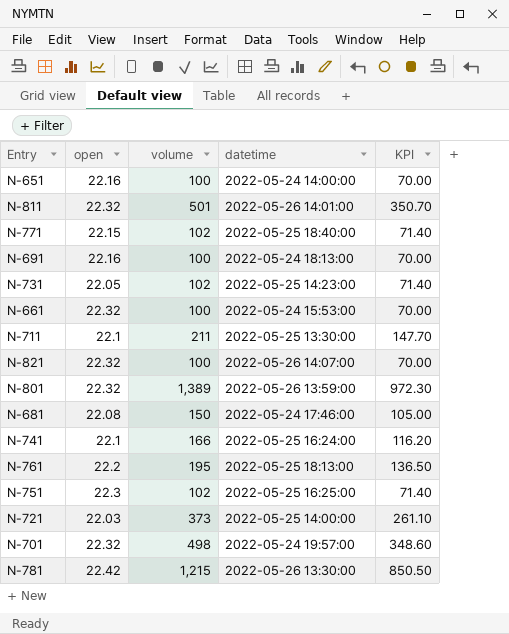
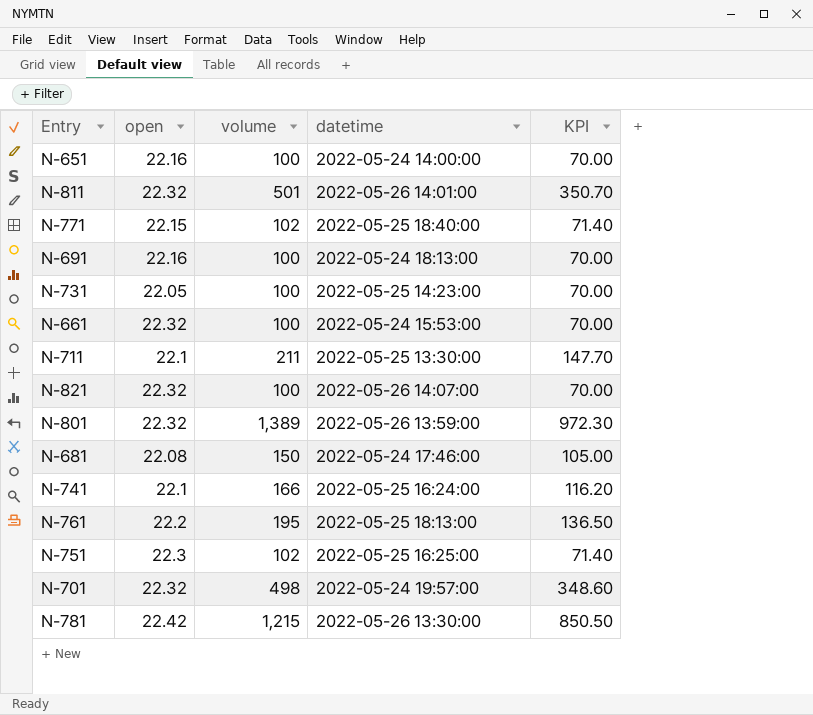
row N-721: 22.03 | 373 | 2022-05-25 14:00:00 | 261.10 -> none
N-731 | volume: 102 -> 100
N-731 | KPI: 71.40 -> 70.00

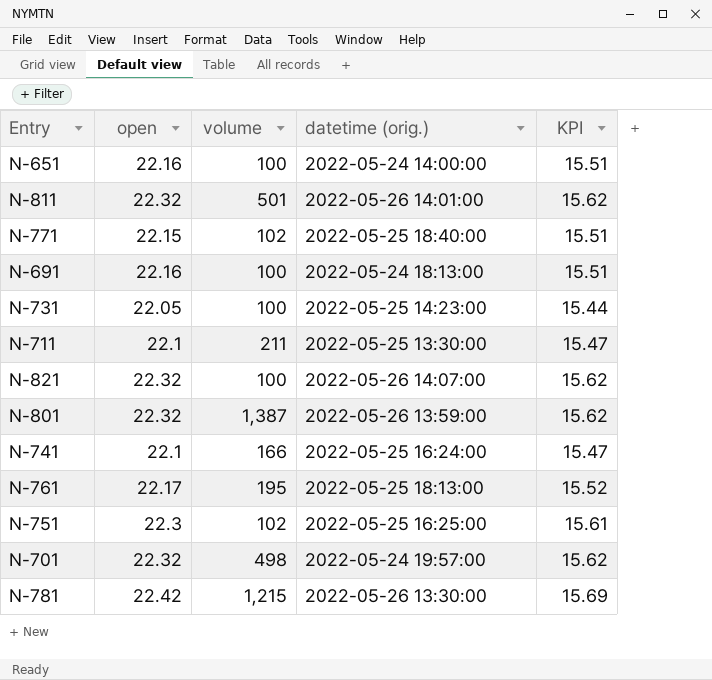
column name: datetime -> datetime (orig.)
column KPI | formula: [volume] * 0.7 -> [open] * 0.7
row N-661: 22.32 | 100 | 2022-05-24 15:53:00 | 70.00 -> none
row N-681: 22.08 | 150 | 2022-05-24 17:46:00 | 105.00 -> none
N-801 | volume: 1,389 -> 1,387
N-761 | open: 22.2 -> 22.17

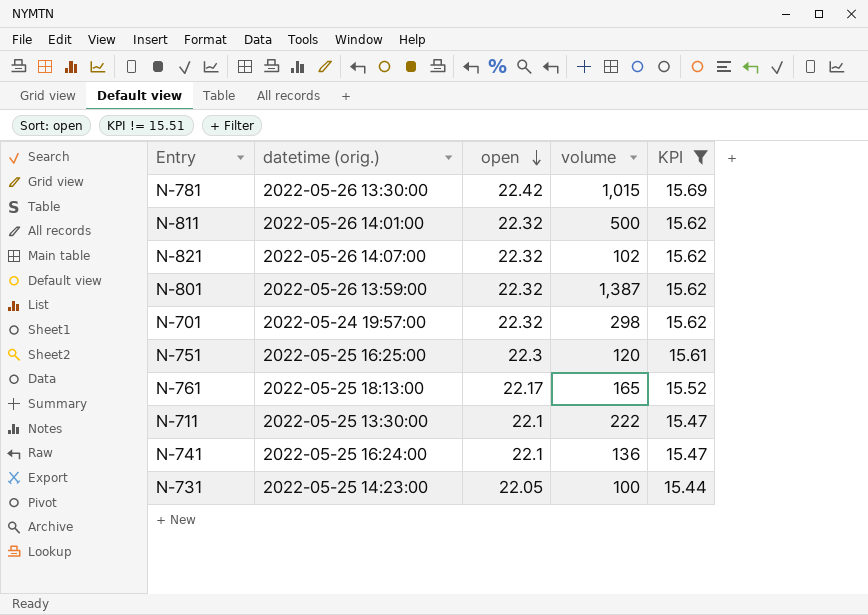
filter: none -> KPI != 15.51
row order: none -> open descending
column datetime (orig.) | position: 4 -> 2
N-781 | volume: 1,215 -> 1,015
N-811 | volume: 501 -> 500
N-821 | volume: 100 -> 102
N-701 | volume: 498 -> 298
N-751 | volume: 102 -> 120
N-761 | volume: 195 -> 165
N-711 | volume: 211 -> 222
N-741 | volume: 166 -> 136

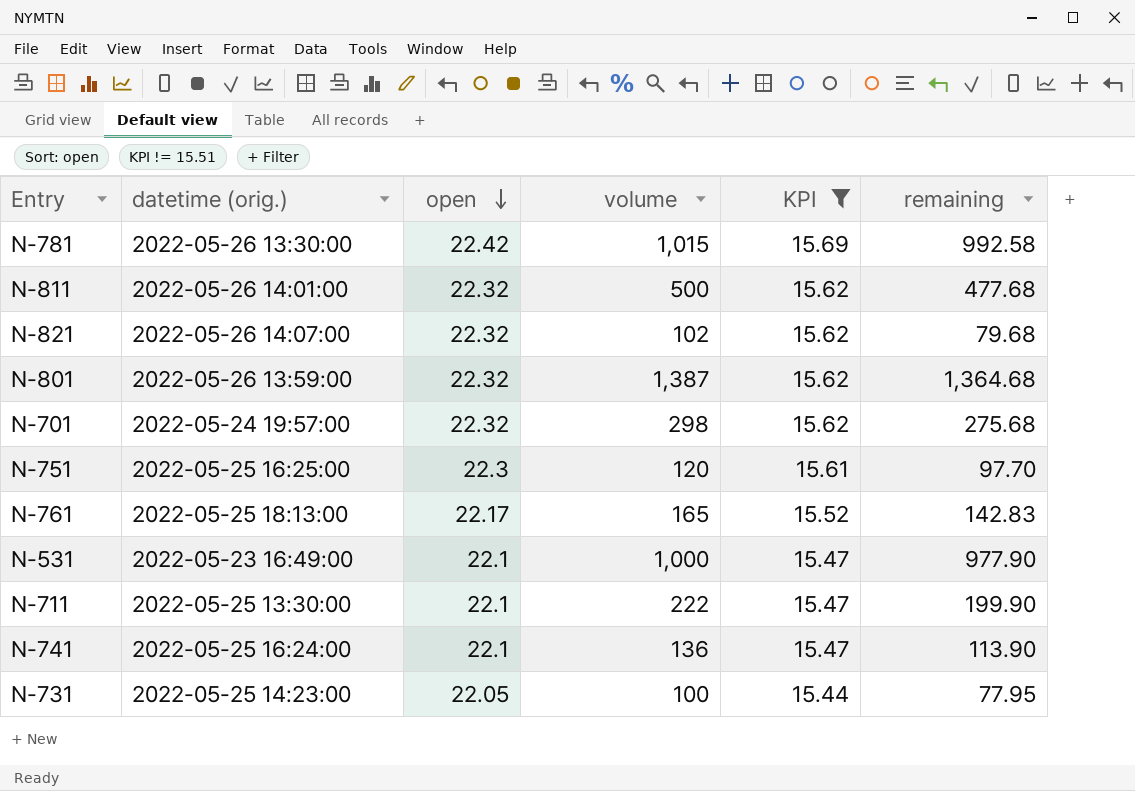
column remaining | formula: none -> [volume] - [open]
row N-531: none -> 2022-05-23 16:49:00 | 22.1 | 1,000 | 15.47 | 977.90

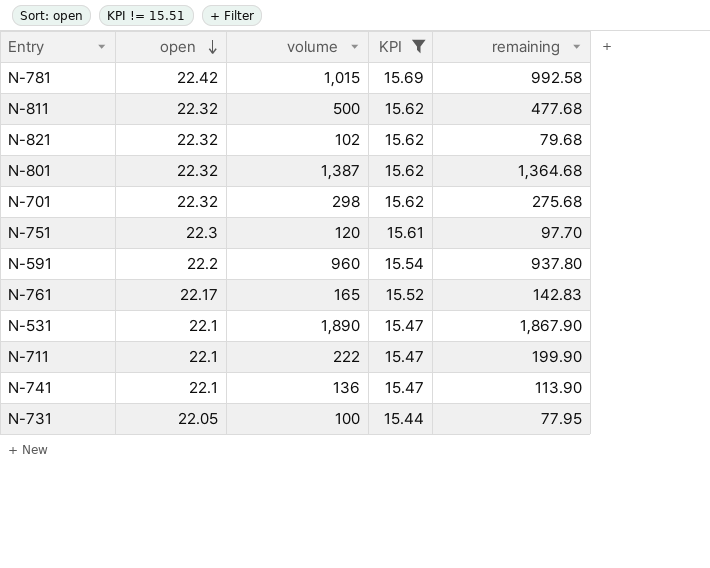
column datetime (orig.) | position: 2 -> none
row N-591: none -> 22.2 | 960 | 15.54 | 937.80
N-531 | volume: 1,000 -> 1,890
N-531 | remaining: 977.90 -> 1,867.90

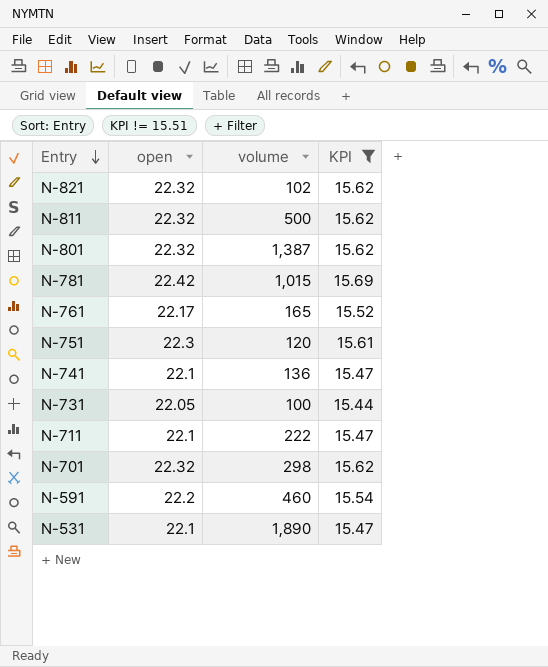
row order: open descending -> Entry descending
column remaining | formula: [volume] - [open] -> none
N-591 | volume: 960 -> 460

